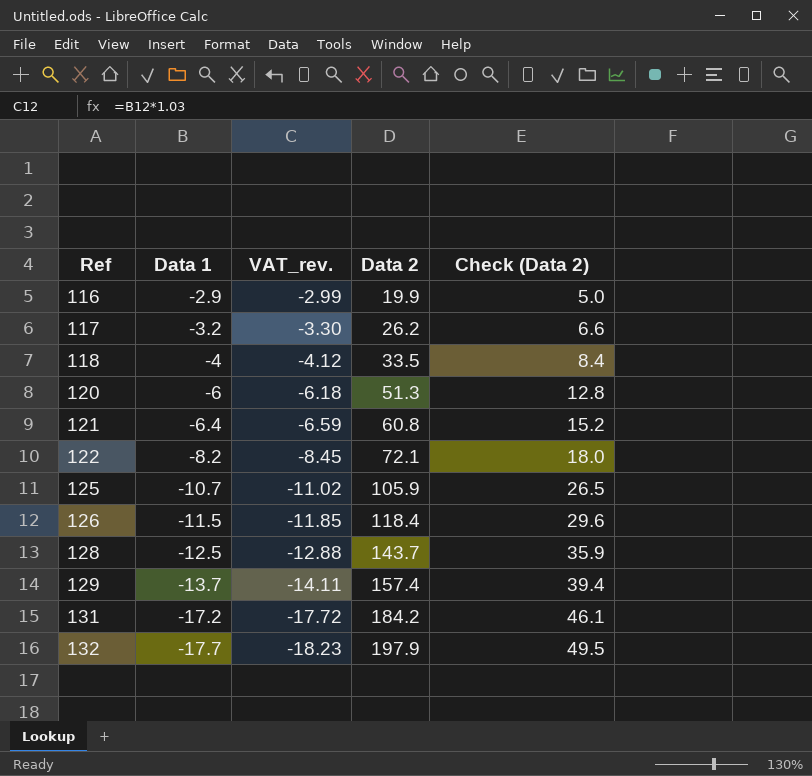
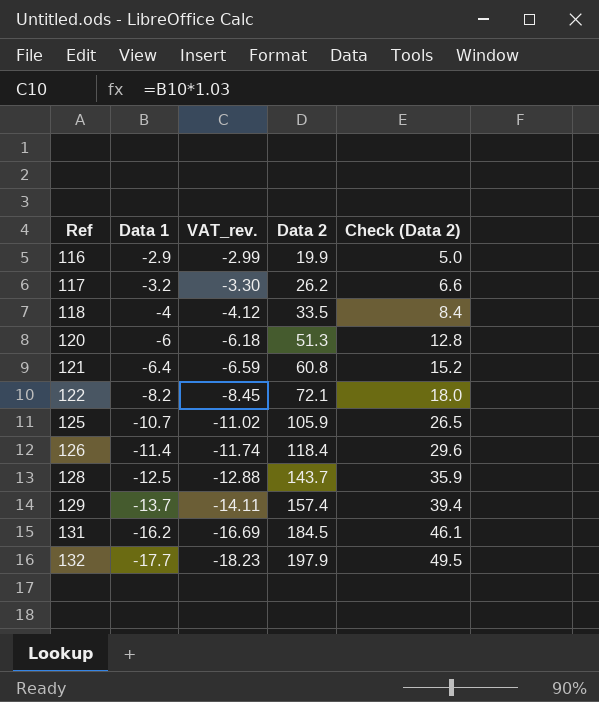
126 | Data 1: -11.5 -> -11.4
126 | VAT_rev.: -11.85 -> -11.74
131 | Data 1: -17.2 -> -16.2
131 | VAT_rev.: -17.72 -> -16.69
131 | Data 2: 184.2 -> 184.5

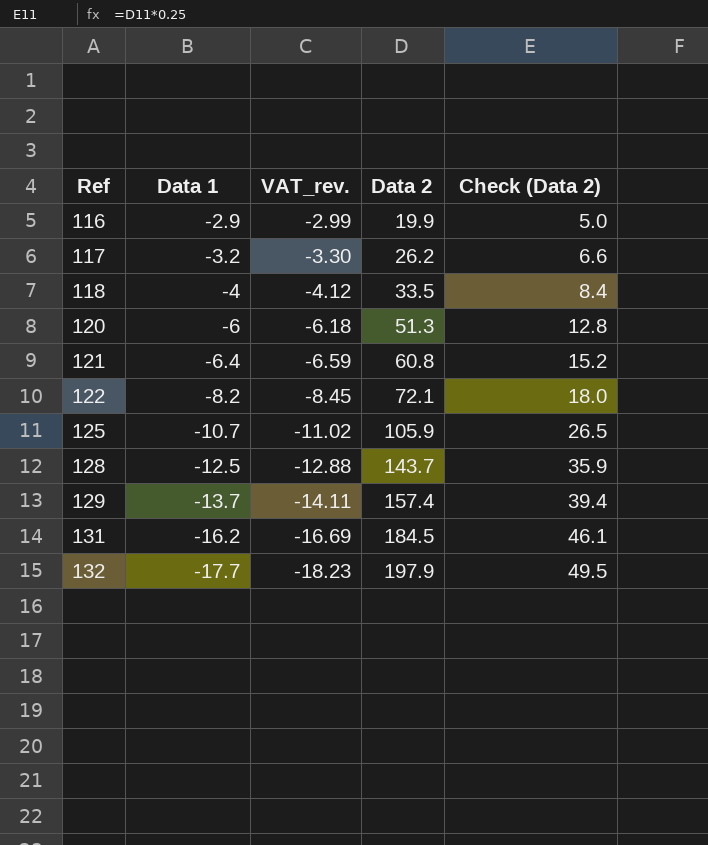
row 126: -11.4 | -11.74 | 118.4 | 29.6 -> none

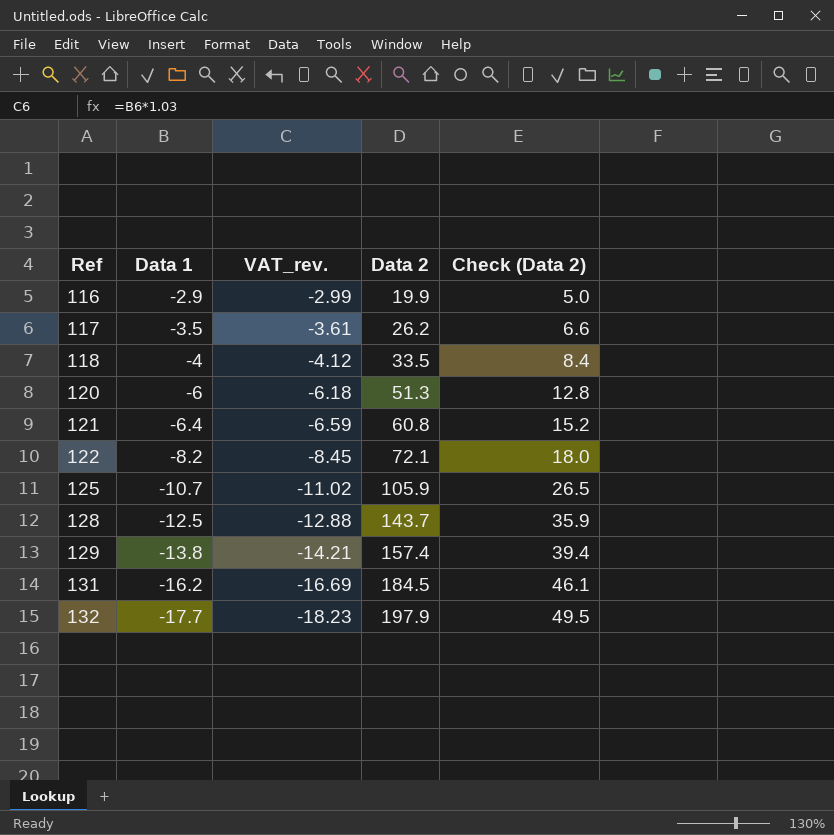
117 | Data 1: -3.2 -> -3.5
117 | VAT_rev.: -3.30 -> -3.61
129 | Data 1: -13.7 -> -13.8
129 | VAT_rev.: -14.11 -> -14.21

